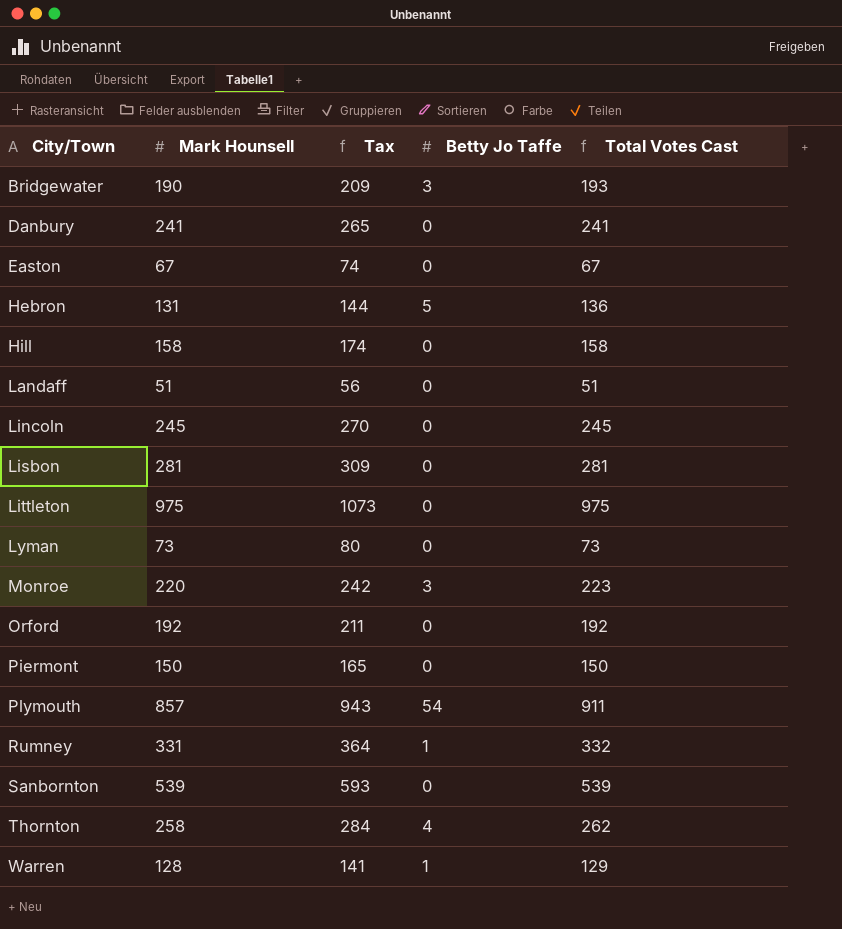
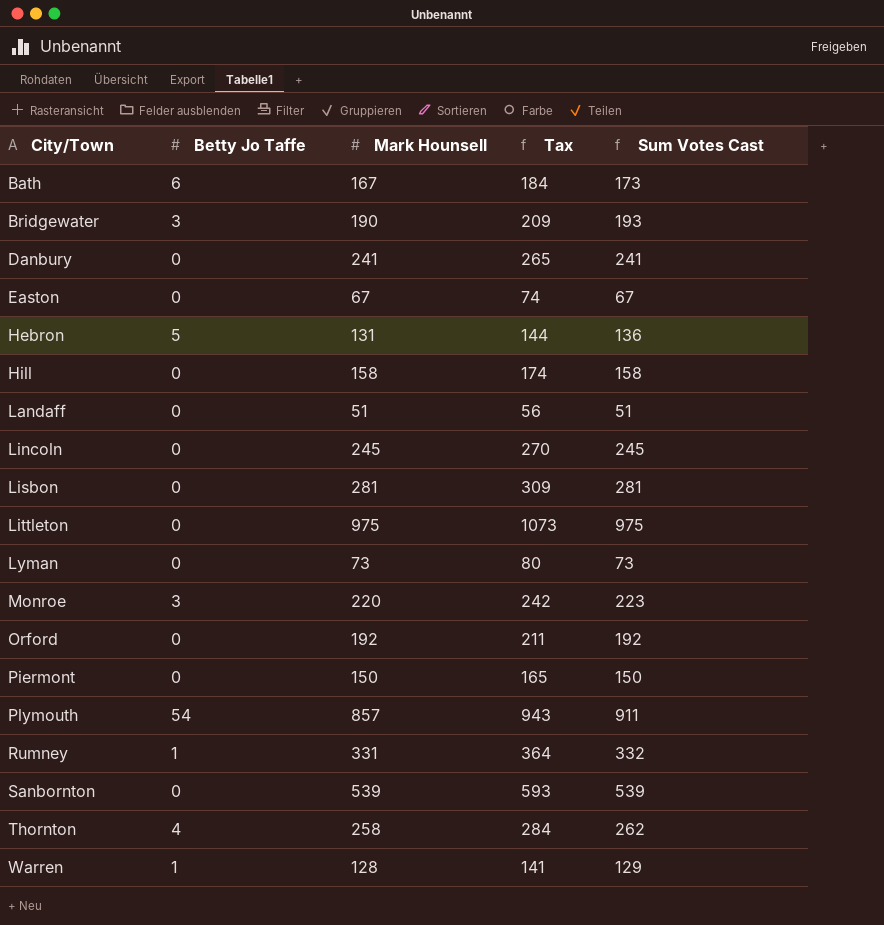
column Betty Jo Taffe | position: 4 -> 2
column name: Total Votes Cast -> Sum Votes Cast
row Bath: none -> 6 | 167 | 184 | 173

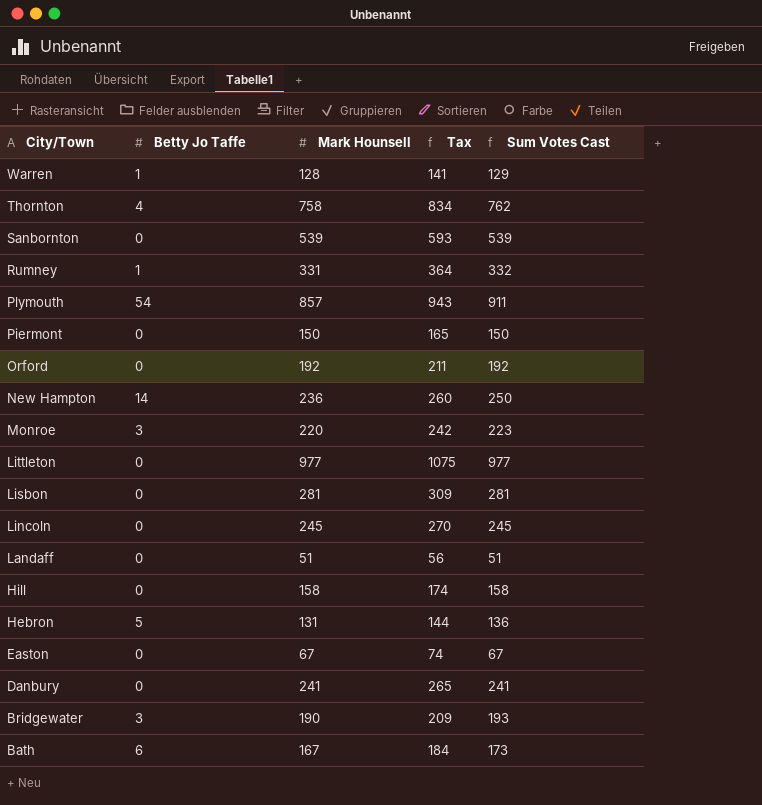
row order: City/Town ascending -> City/Town descending
row Lyman: 0 | 73 | 80 | 73 -> none
Thornton | Mark Hounsell: 258 -> 758
Thornton | Tax: 284 -> 834
Thornton | Sum Votes Cast: 262 -> 762
row New Hampton: none -> 14 | 236 | 260 | 250
Littleton | Mark Hounsell: 975 -> 977
Littleton | Tax: 1073 -> 1075
Littleton | Sum Votes Cast: 975 -> 977

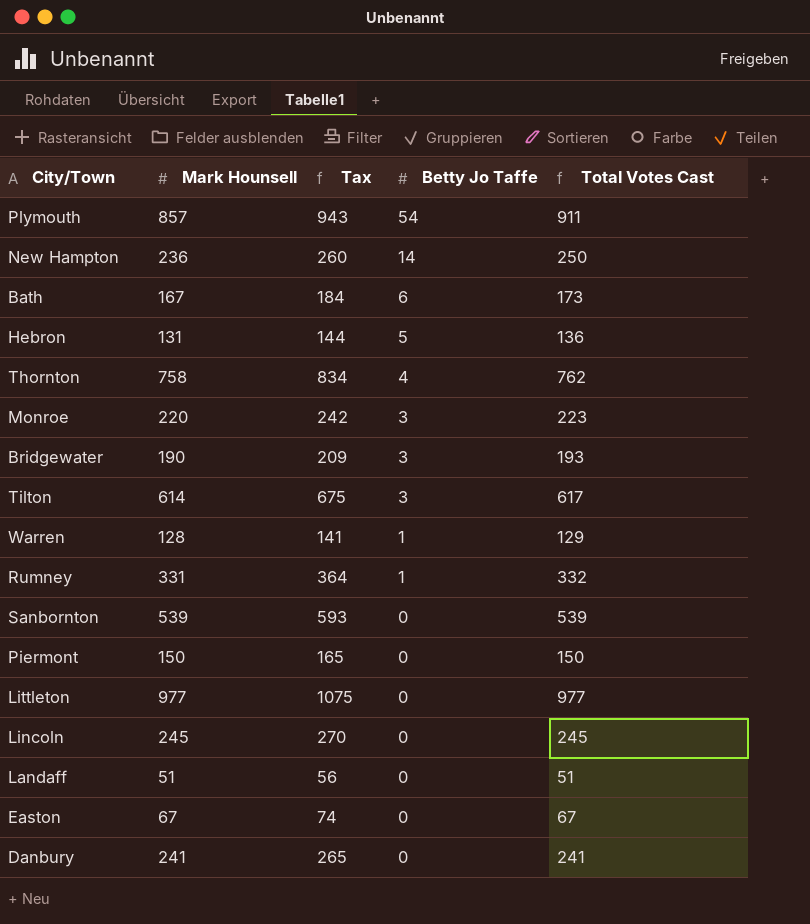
row order: City/Town descending -> Betty Jo Taffe descending
column Betty Jo Taffe | position: 2 -> 4
column name: Sum Votes Cast -> Total Votes Cast
row Orford: 0 | 192 | 211 | 192 -> none
row Lisbon: 0 | 281 | 309 | 281 -> none
row Hill: 0 | 158 | 174 | 158 -> none
row Tilton: none -> 614 | 675 | 3 | 617

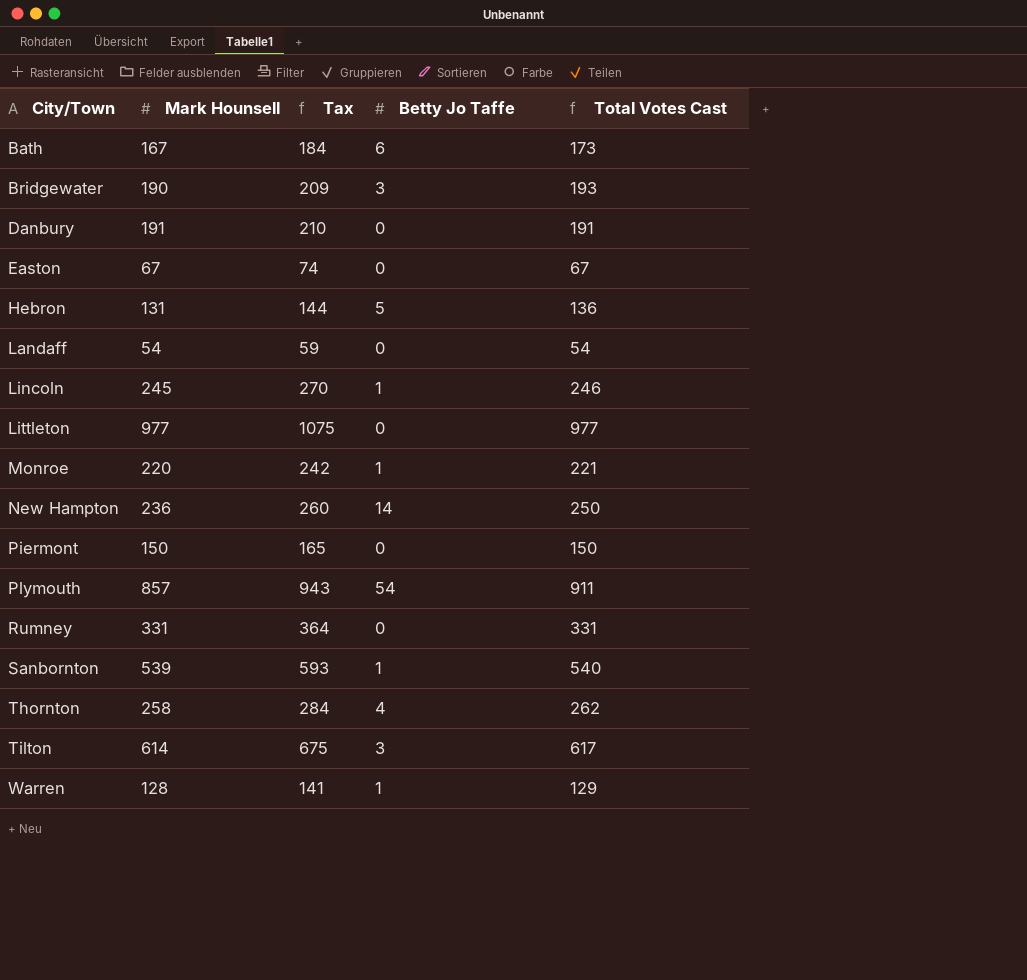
row order: Betty Jo Taffe descending -> City/Town ascending
Danbury | Mark Hounsell: 241 -> 191
Danbury | Tax: 265 -> 210
Danbury | Total Votes Cast: 241 -> 191
Landaff | Mark Hounsell: 51 -> 54
Landaff | Tax: 56 -> 59
Landaff | Total Votes Cast: 51 -> 54
Lincoln | Betty Jo Taffe: 0 -> 1
Lincoln | Total Votes Cast: 245 -> 246
Monroe | Betty Jo Taffe: 3 -> 1
Monroe | Total Votes Cast: 223 -> 221
Rumney | Betty Jo Taffe: 1 -> 0
Rumney | Total Votes Cast: 332 -> 331
Sanbornton | Betty Jo Taffe: 0 -> 1
Sanbornton | Total Votes Cast: 539 -> 540
Thornton | Mark Hounsell: 758 -> 258
Thornton | Tax: 834 -> 284
Thornton | Total Votes Cast: 762 -> 262

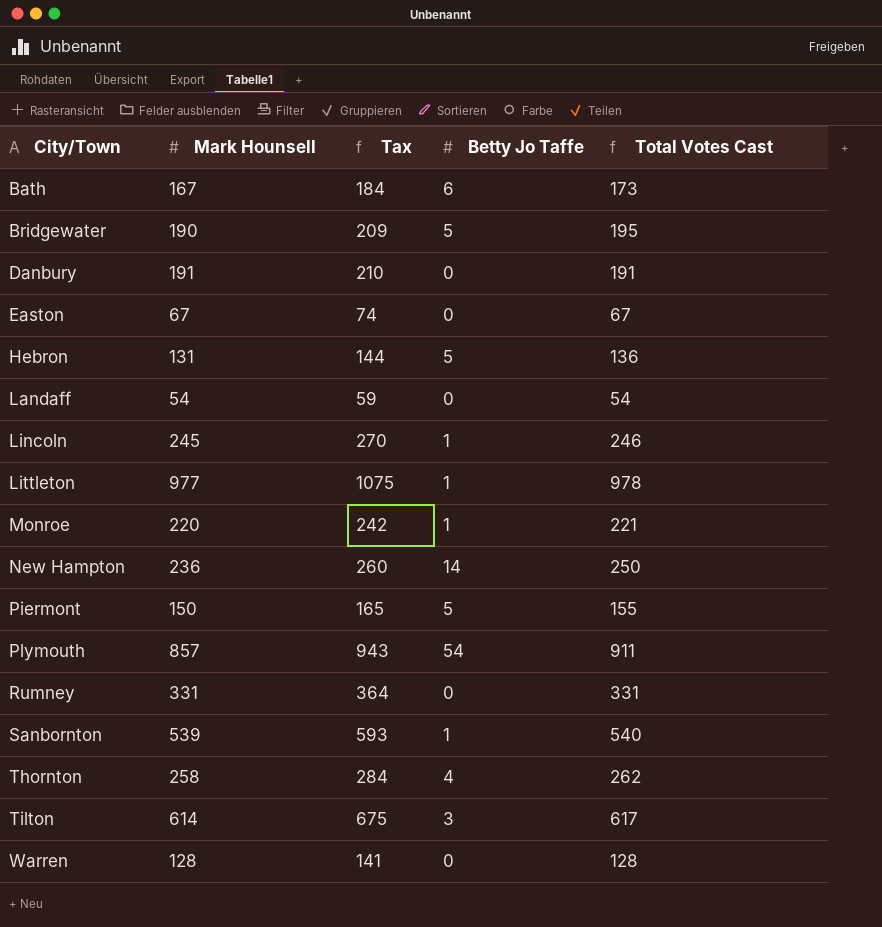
Bridgewater | Betty Jo Taffe: 3 -> 5
Bridgewater | Total Votes Cast: 193 -> 195
Littleton | Betty Jo Taffe: 0 -> 1
Littleton | Total Votes Cast: 977 -> 978
Piermont | Betty Jo Taffe: 0 -> 5
Piermont | Total Votes Cast: 150 -> 155
Warren | Betty Jo Taffe: 1 -> 0
Warren | Total Votes Cast: 129 -> 128

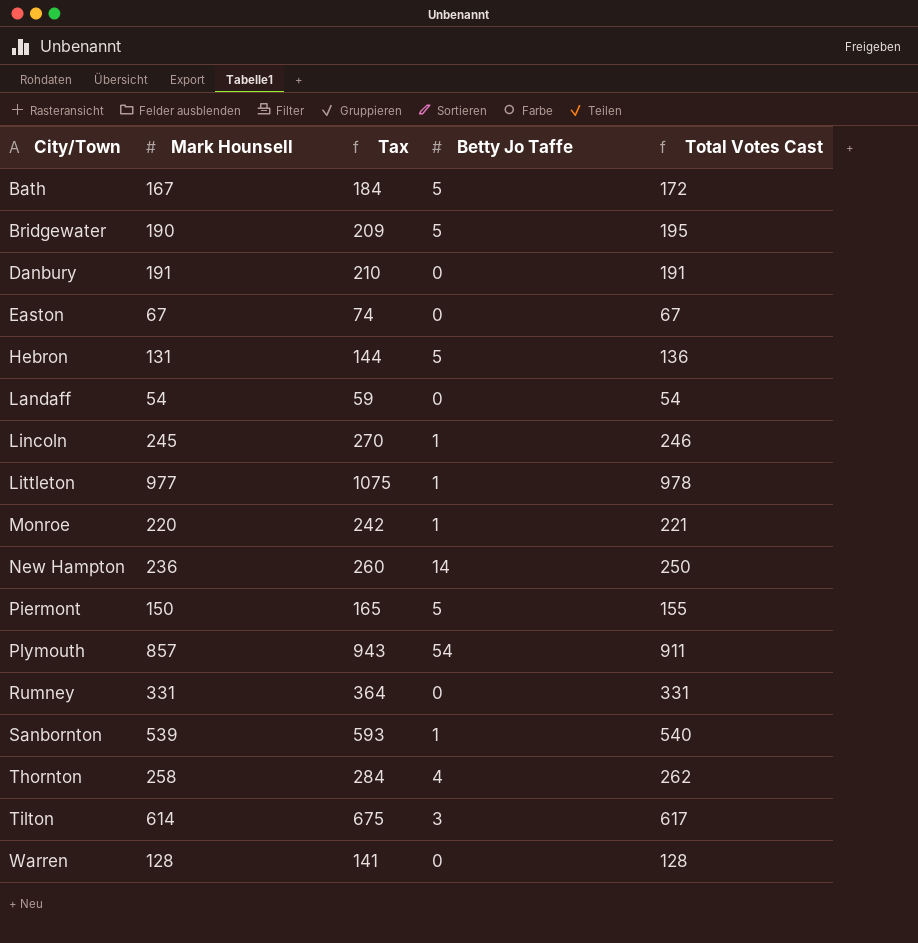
Bath | Betty Jo Taffe: 6 -> 5
Bath | Total Votes Cast: 173 -> 172

